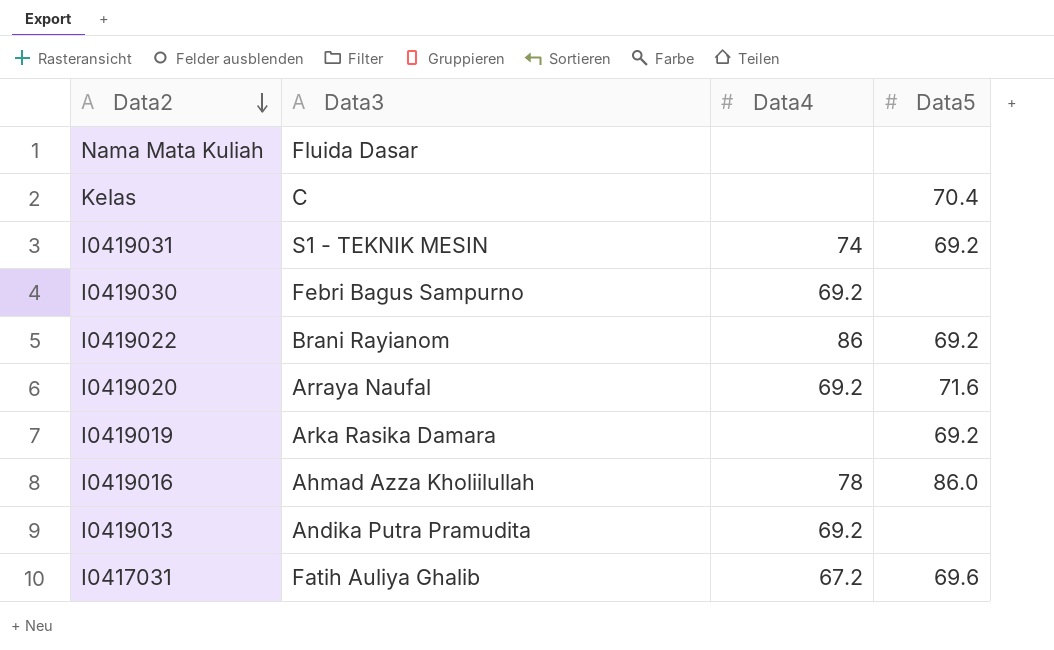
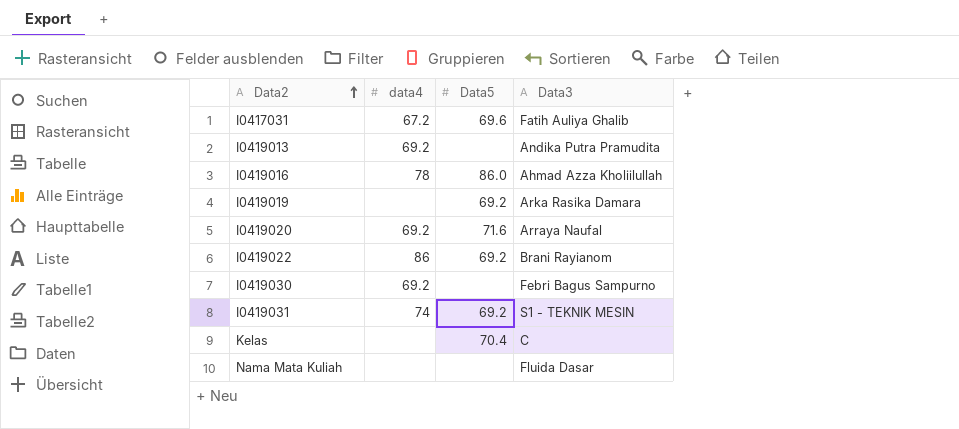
row order: Data2 descending -> Data2 ascending
column name: Data4 -> data4
column Data3 | position: 2 -> 4

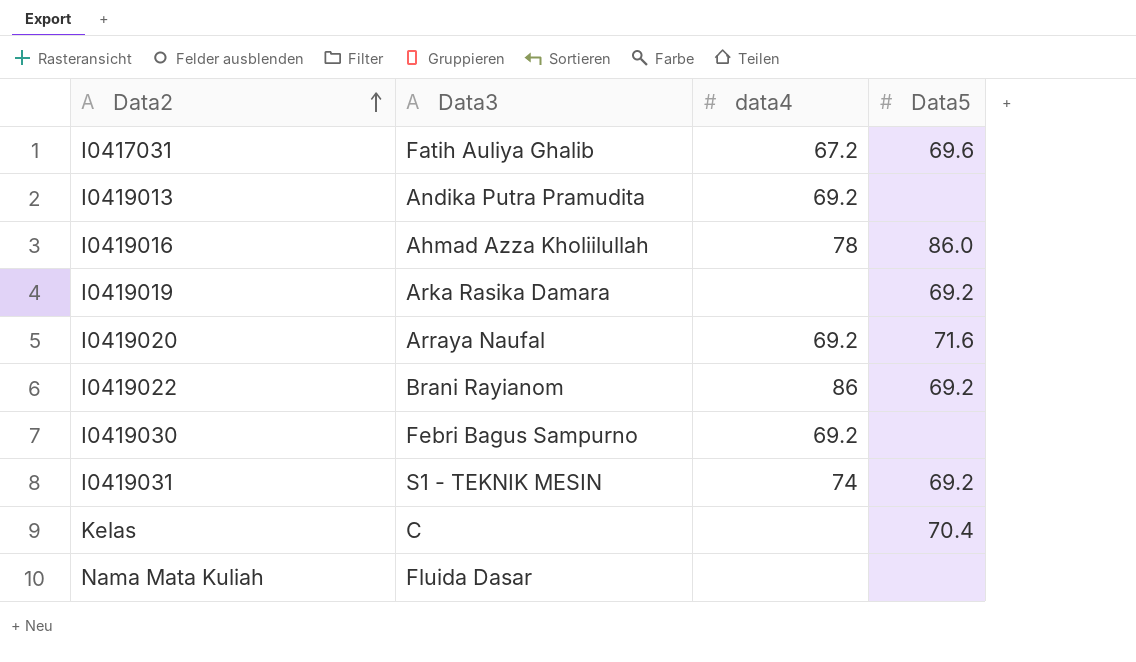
column Data3 | position: 4 -> 2

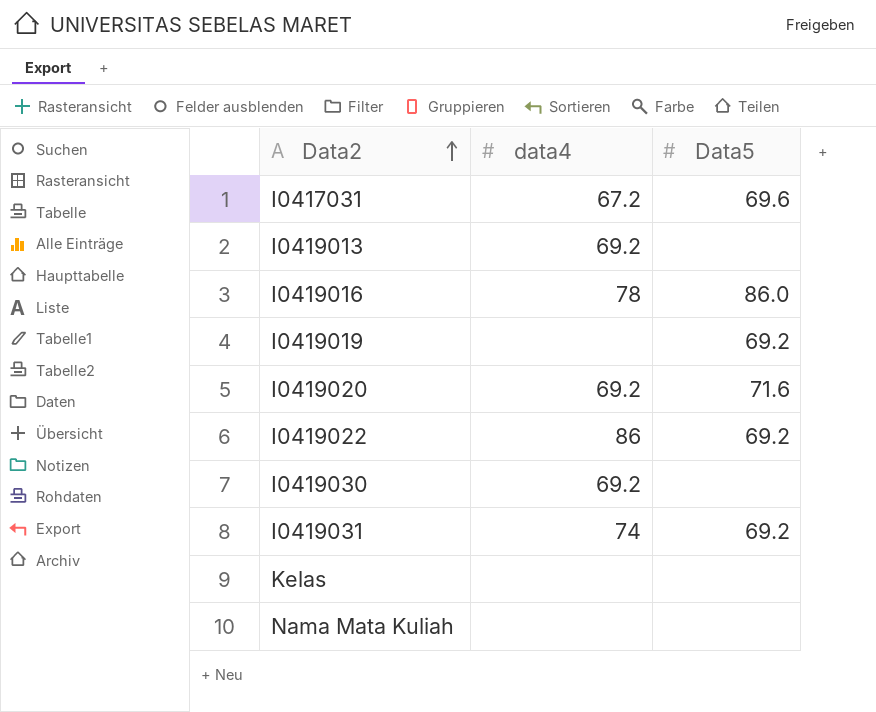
column Data3 | position: 2 -> none
Kelas | Data5: 70.4 -> none

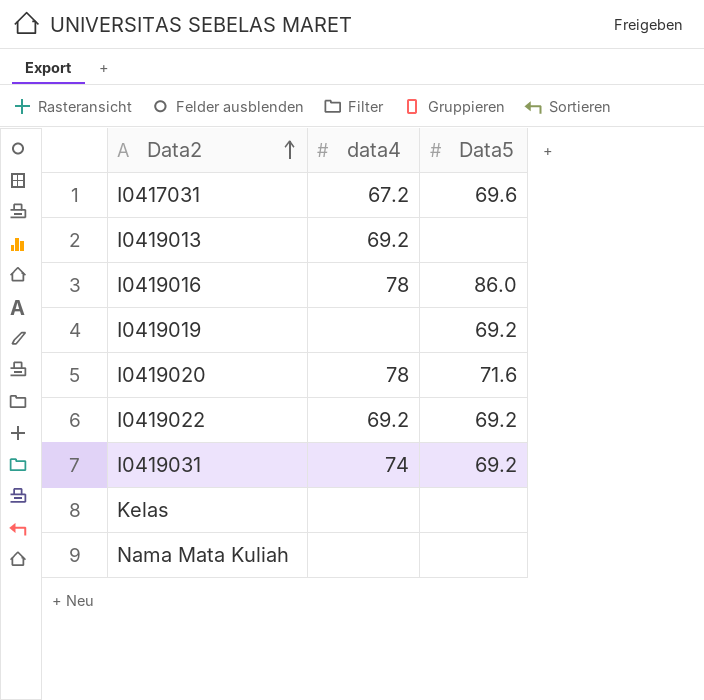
row I0419030: 69.2 | none -> none
I0419020 | data4: 69.2 -> 78
I0419022 | data4: 86 -> 69.2

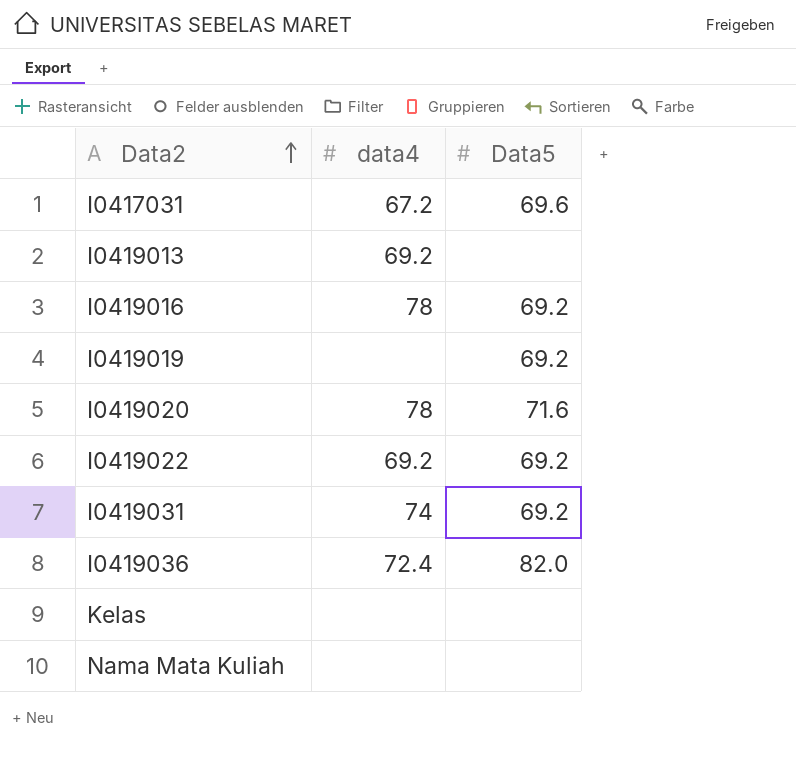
I0419016 | Data5: 86.0 -> 69.2
row I0419036: none -> 72.4 | 82.0

